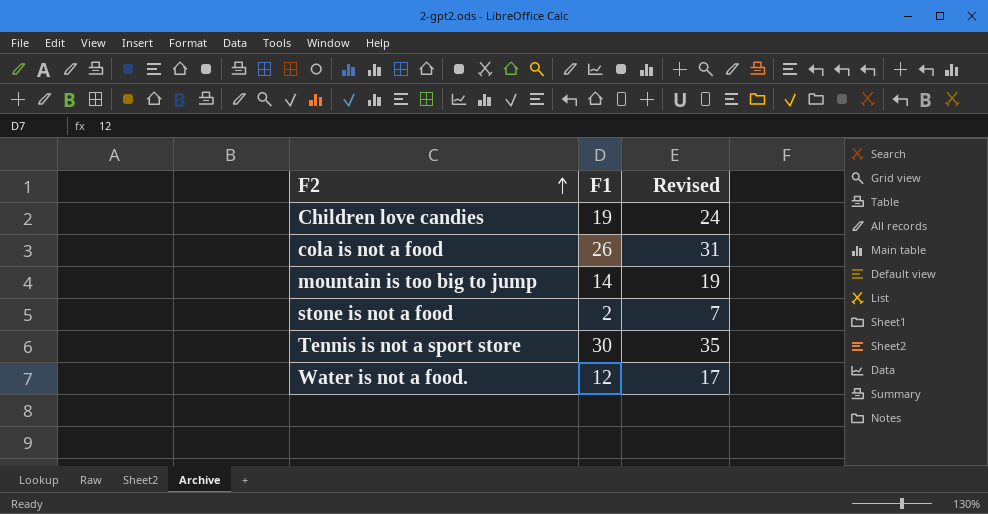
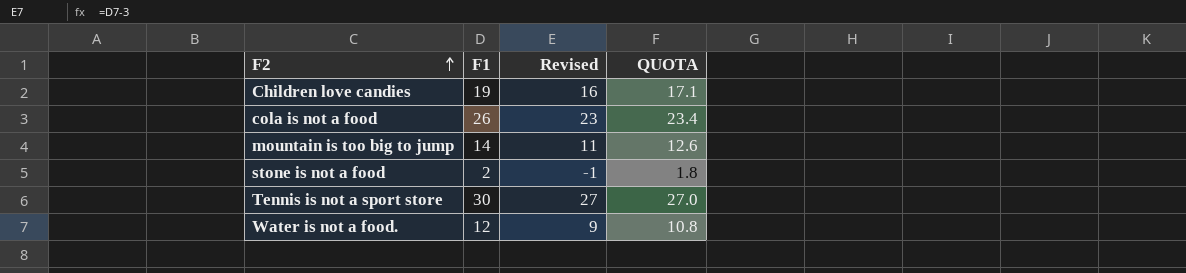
column Revised | formula: [F1] + 5 -> [F1] - 3
column QUOTA | formula: none -> [F1] * 0.9

